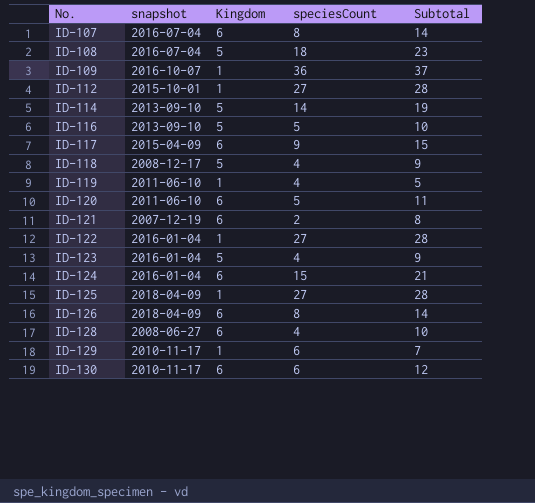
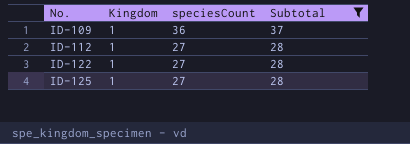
filter: none -> Subtotal >= 28
column snapshot | position: 2 -> none

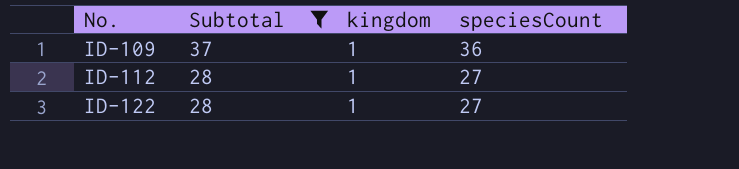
column Subtotal | position: 4 -> 2
column name: Kingdom -> kingdom
row ID-125: 1 | 27 | 28 -> none

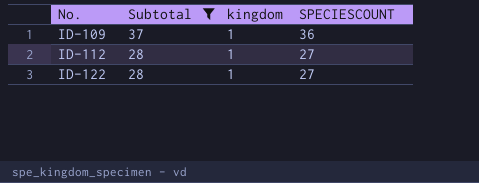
column name: speciesCount -> SPECIESCOUNT

